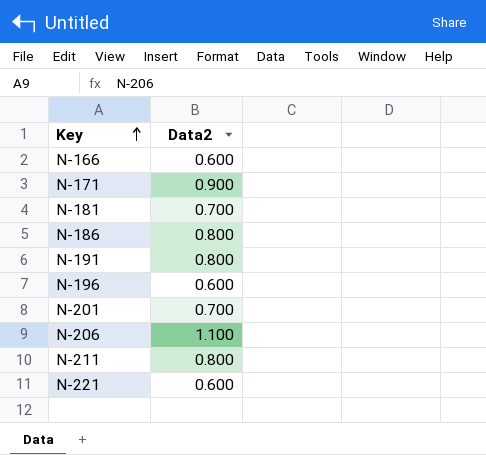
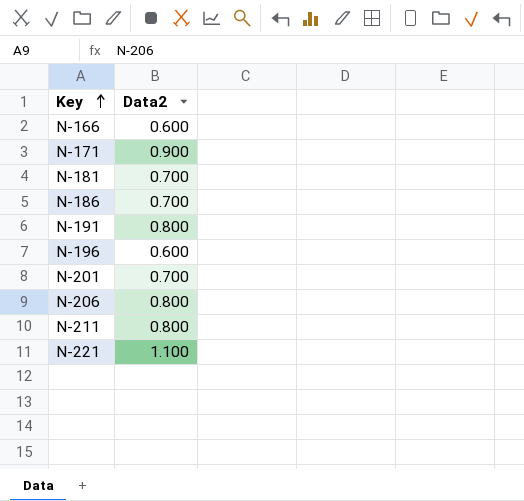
N-186 | Data2: 0.800 -> 0.700
N-206 | Data2: 1.100 -> 0.800
N-221 | Data2: 0.600 -> 1.100

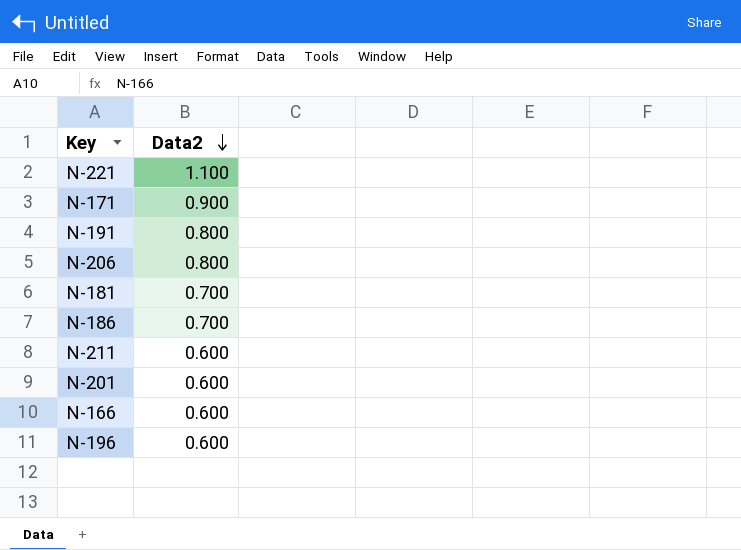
row order: Key ascending -> Data2 descending
N-211 | Data2: 0.800 -> 0.600
N-201 | Data2: 0.700 -> 0.600

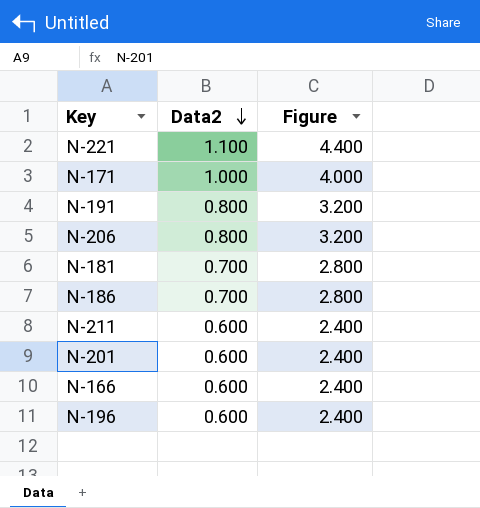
column Figure | formula: none -> [Data2] * 4
N-171 | Data2: 0.900 -> 1.000

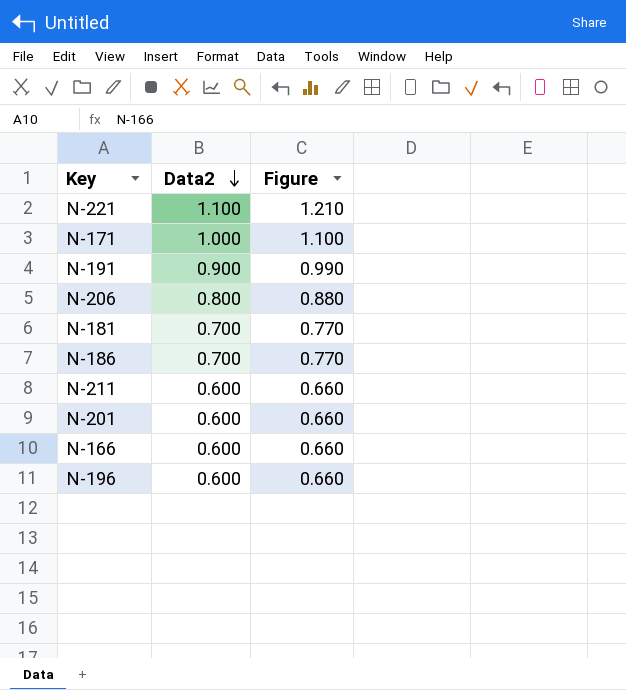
column Figure | formula: [Data2] * 4 -> [Data2] * 1.1
N-191 | Data2: 0.800 -> 0.900

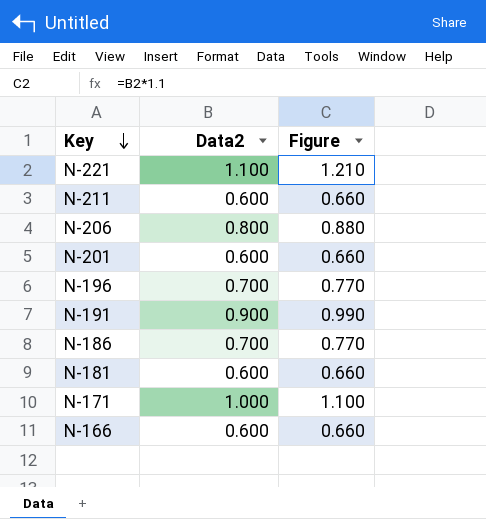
row order: Data2 descending -> Key descending
N-196 | Data2: 0.600 -> 0.700
N-196 | Figure: 0.660 -> 0.770
N-181 | Data2: 0.700 -> 0.600
N-181 | Figure: 0.770 -> 0.660

